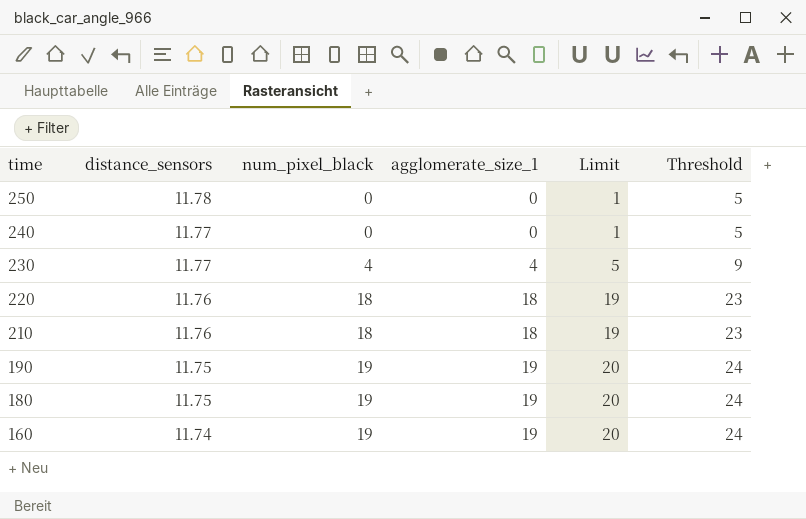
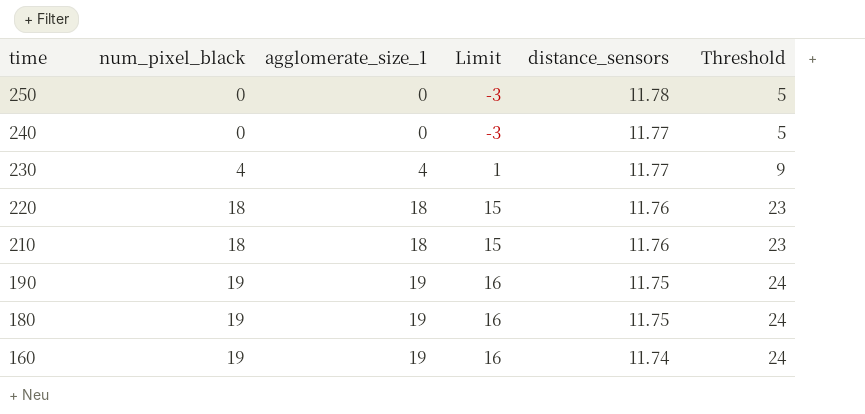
column Limit | formula: [agglomerate_size_1] + 1 -> [agglomerate_size_1] - 3
column distance_sensors | position: 2 -> 5

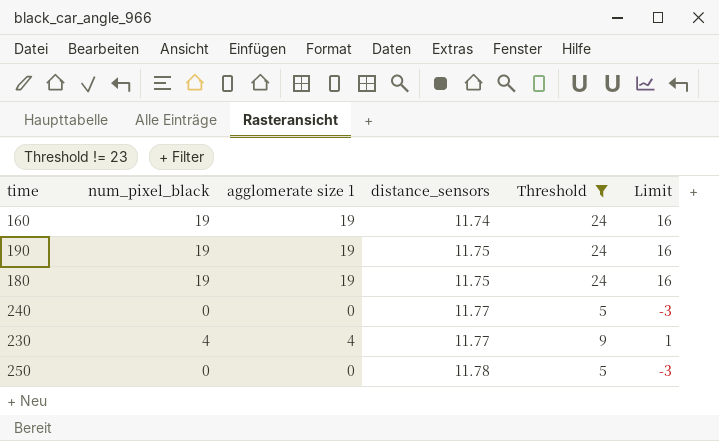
filter: none -> Threshold != 23
row order: time descending -> distance_sensors ascending
column name: agglomerate_size_1 -> agglomerate size 1
column Limit | position: 4 -> 6

